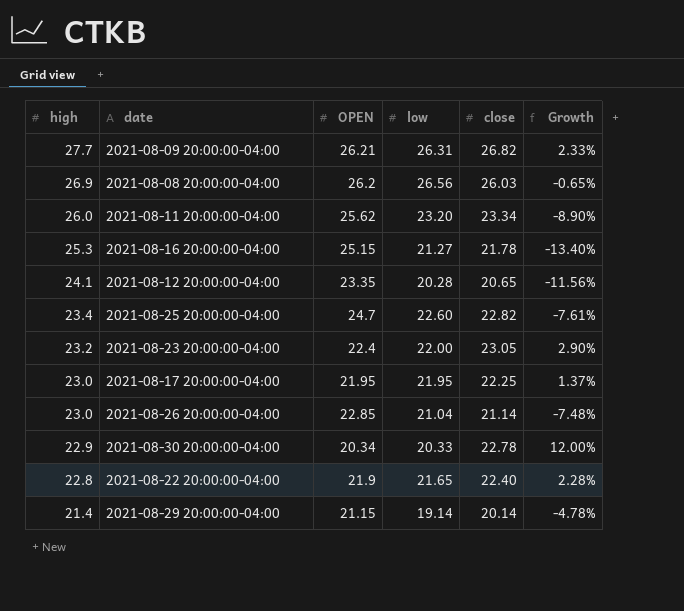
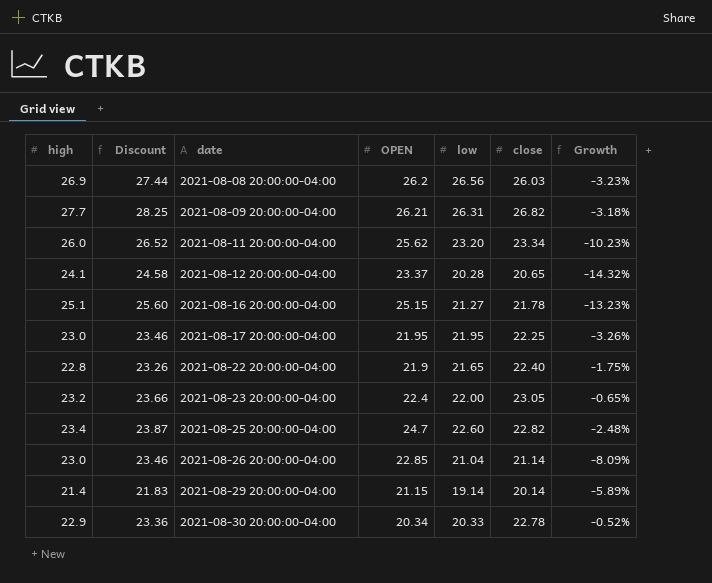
row order: high descending -> date ascending
column Discount | formula: none -> [high] * 1.02
column Growth | formula: ([close] - [OPEN]) / [OPEN] -> ([close] - [high]) / [high]
2021-08-12 20:00:00-04:00 | OPEN: 23.35 -> 23.37
2021-08-16 20:00:00-04:00 | high: 25.3 -> 25.1

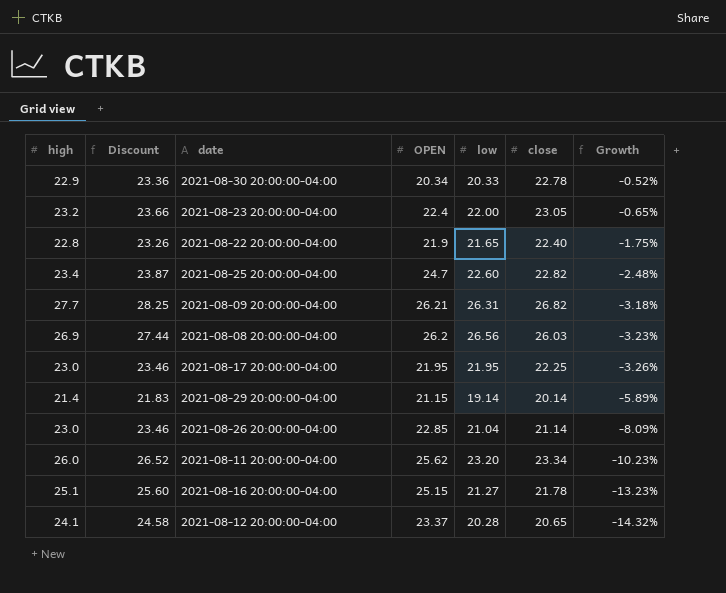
row order: date ascending -> Growth descending

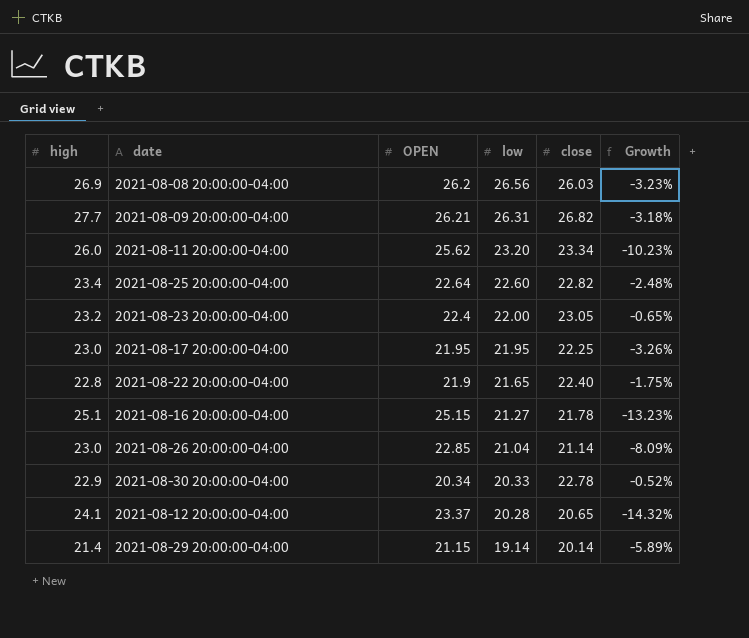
row order: Growth descending -> low descending
column Discount | formula: [high] * 1.02 -> none
2021-08-25 20:00:00-04:00 | OPEN: 24.7 -> 22.64

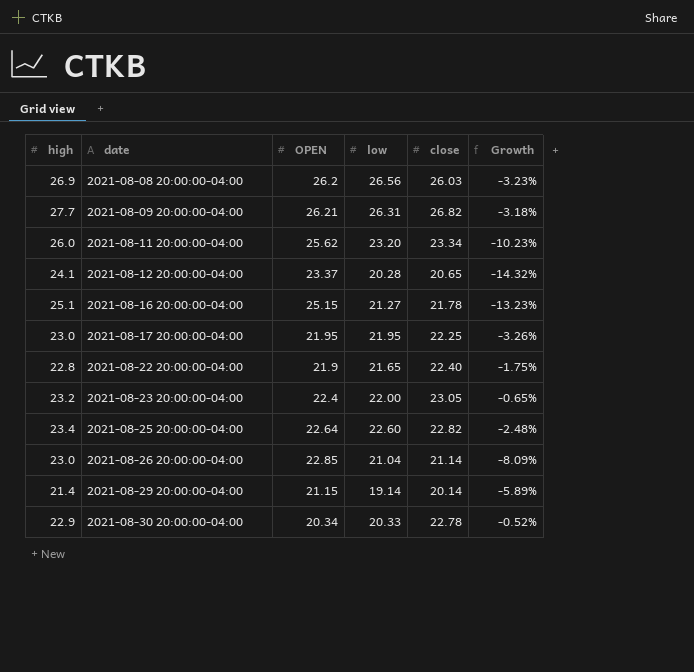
row order: low descending -> date ascending

